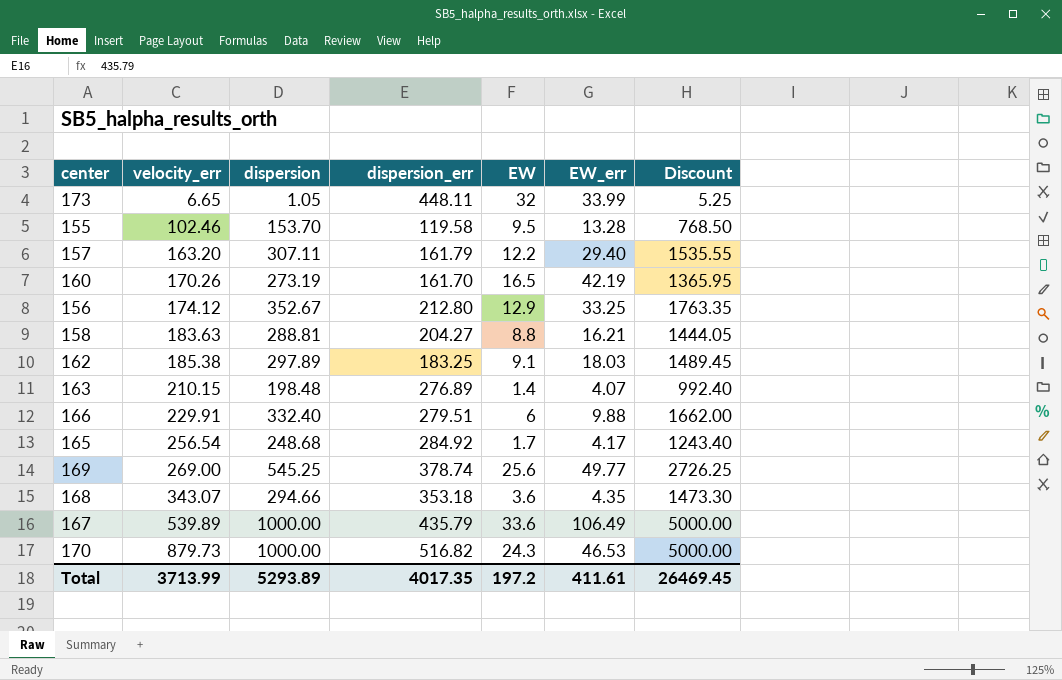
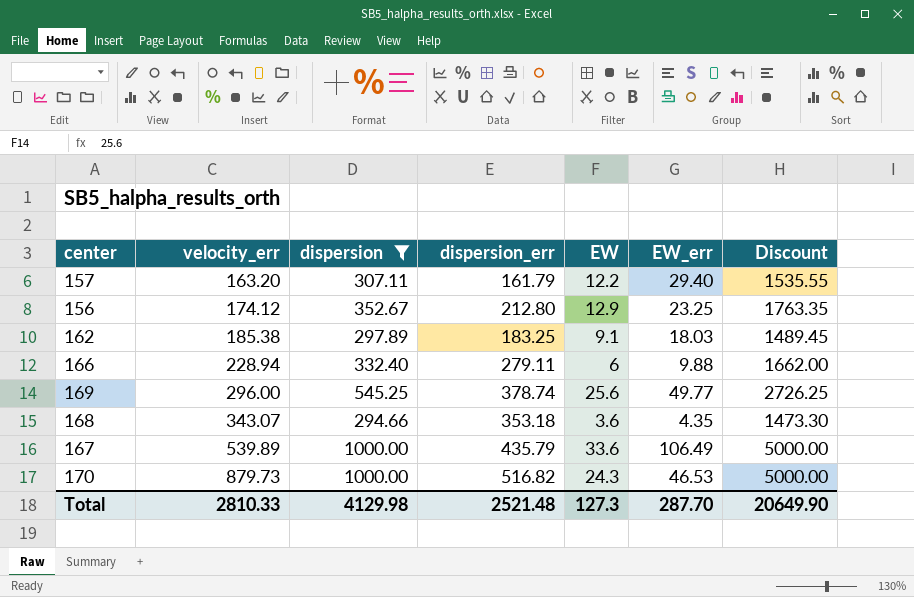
filter: none -> dispersion >= 294.66
156 | EW_err: 33.25 -> 23.25
166 | velocity_err: 229.91 -> 228.94
166 | dispersion_err: 279.51 -> 279.11
169 | velocity_err: 269.00 -> 296.00
Total | velocity_err: 3713.99 -> 2810.33
Total | dispersion: 5293.89 -> 4129.98
Total | dispersion_err: 4017.35 -> 2521.48
Total | EW: 197.2 -> 127.3
Total | EW_err: 411.61 -> 287.70
Total | Discount: 26469.45 -> 20649.90

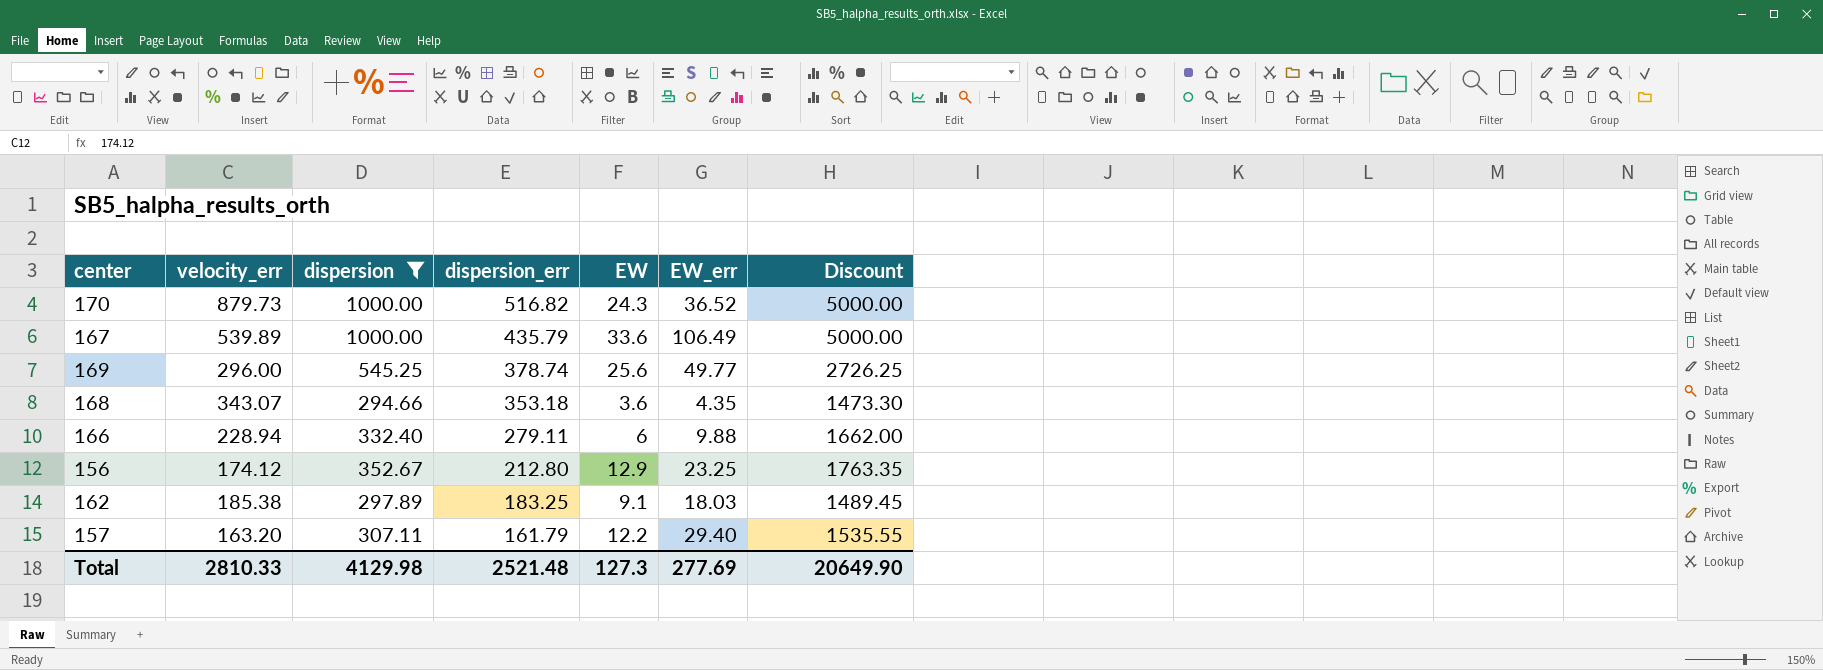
row order: velocity_err ascending -> dispersion_err descending
170 | EW_err: 46.53 -> 36.52
Total | EW_err: 287.70 -> 277.69

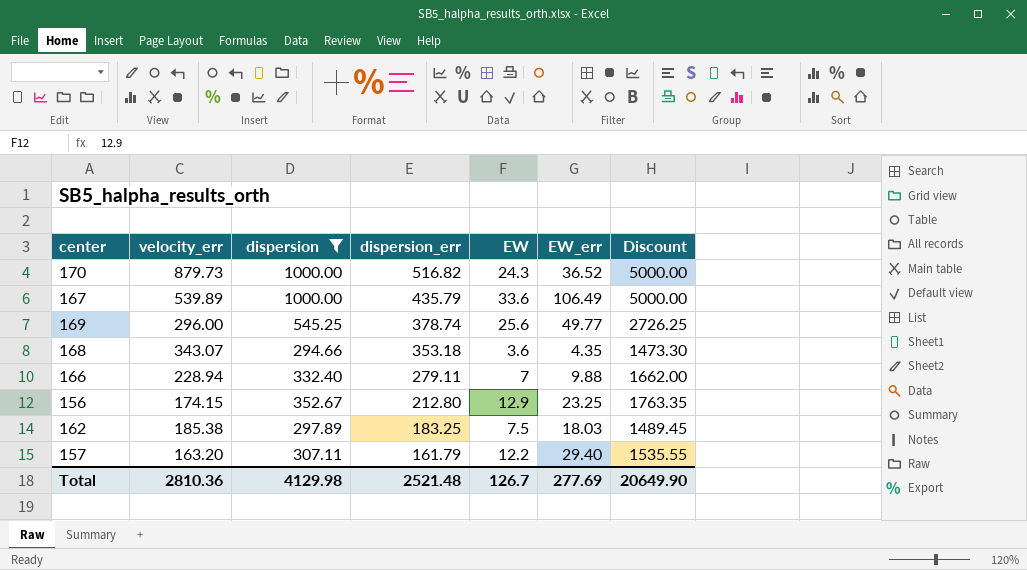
166 | EW: 6 -> 7
156 | velocity_err: 174.12 -> 174.15
162 | EW: 9.1 -> 7.5
Total | velocity_err: 2810.33 -> 2810.36
Total | EW: 127.3 -> 126.7

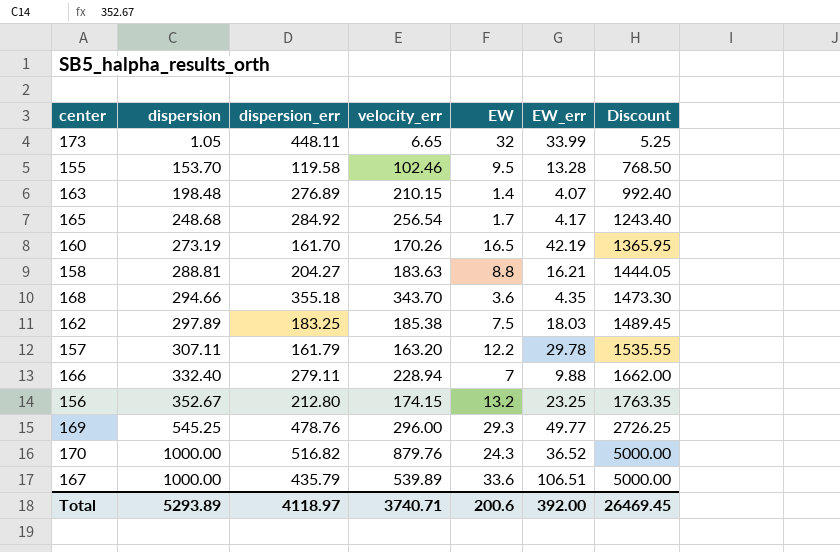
filter: dispersion >= 294.66 -> none
row order: dispersion_err descending -> dispersion ascending
column velocity_err | position: 2 -> 4
168 | dispersion_err: 353.18 -> 355.18
168 | velocity_err: 343.07 -> 343.70
157 | EW_err: 29.40 -> 29.78
156 | EW: 12.9 -> 13.2
169 | dispersion_err: 378.74 -> 478.76
169 | EW: 25.6 -> 29.3
170 | velocity_err: 879.73 -> 879.76
167 | EW_err: 106.49 -> 106.51
Total | dispersion: 4129.98 -> 5293.89
Total | dispersion_err: 2521.48 -> 4118.97
Total | velocity_err: 2810.36 -> 3740.71
Total | EW: 126.7 -> 200.6
Total | EW_err: 277.69 -> 392.00
Total | Discount: 20649.90 -> 26469.45

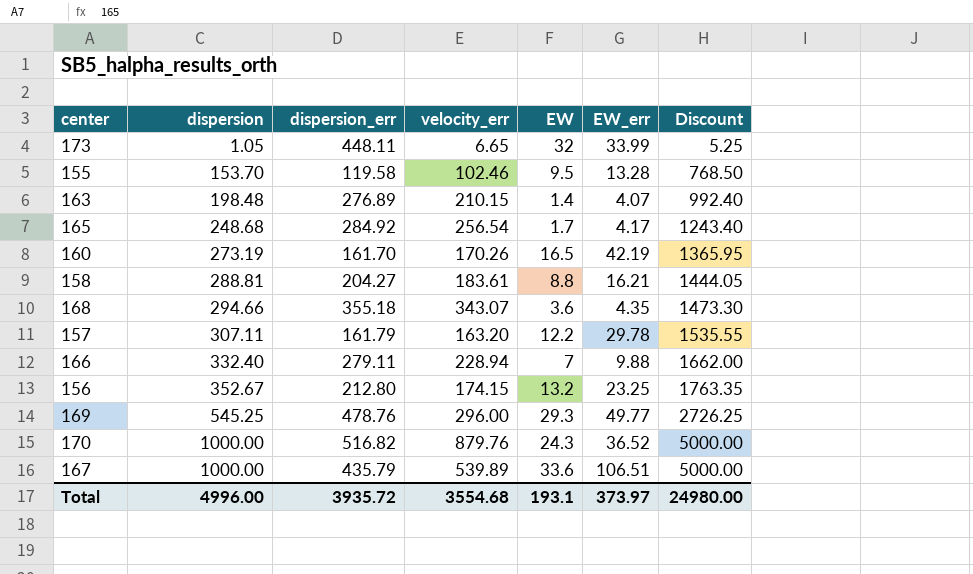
row 162: 297.89 | 183.25 | 185.38 | 7.5 | 18.03 | 1489.45 -> none
158 | velocity_err: 183.63 -> 183.61
168 | velocity_err: 343.70 -> 343.07
Total | dispersion: 5293.89 -> 4996.00
Total | dispersion_err: 4118.97 -> 3935.72
Total | velocity_err: 3740.71 -> 3554.68
Total | EW: 200.6 -> 193.1
Total | EW_err: 392.00 -> 373.97
Total | Discount: 26469.45 -> 24980.00

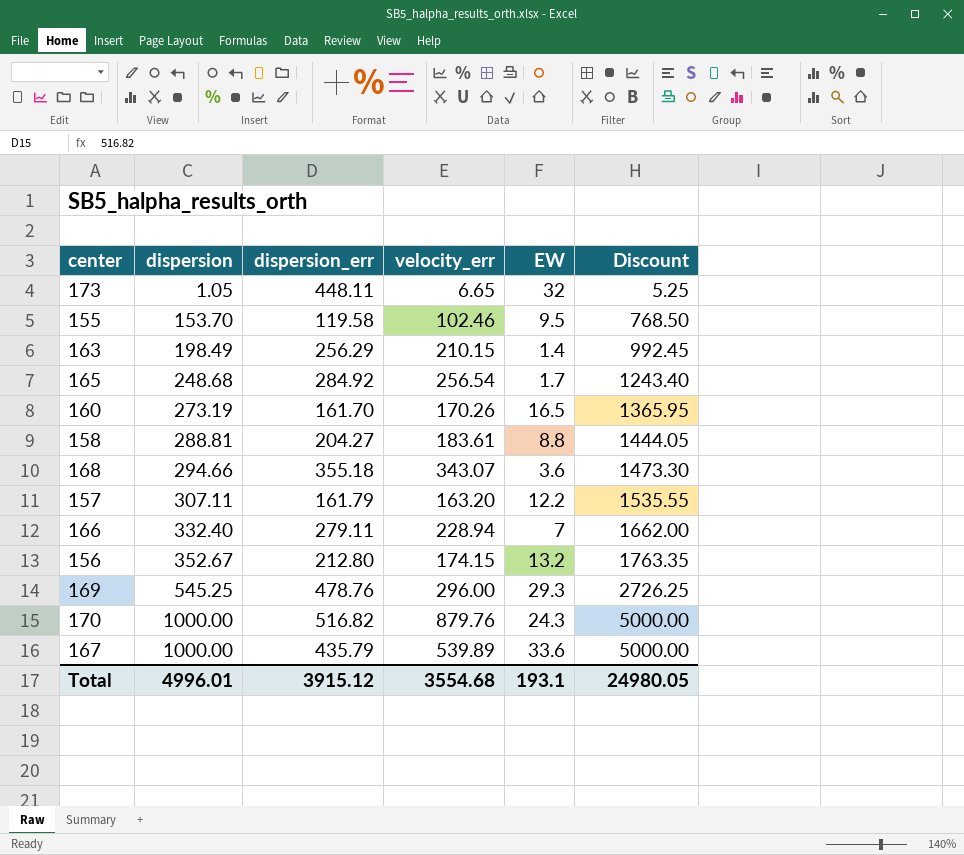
column EW_err | position: 6 -> none
163 | dispersion: 198.48 -> 198.49
163 | dispersion_err: 276.89 -> 256.29
163 | Discount: 992.40 -> 992.45
Total | dispersion: 4996.00 -> 4996.01
Total | dispersion_err: 3935.72 -> 3915.12
Total | Discount: 24980.00 -> 24980.05

